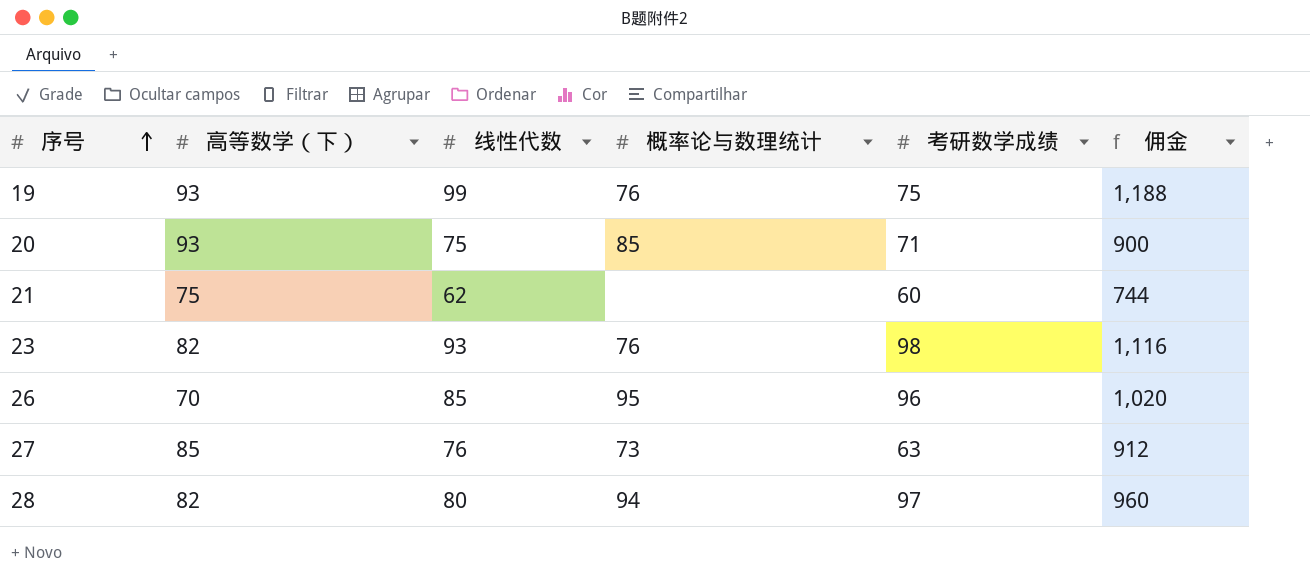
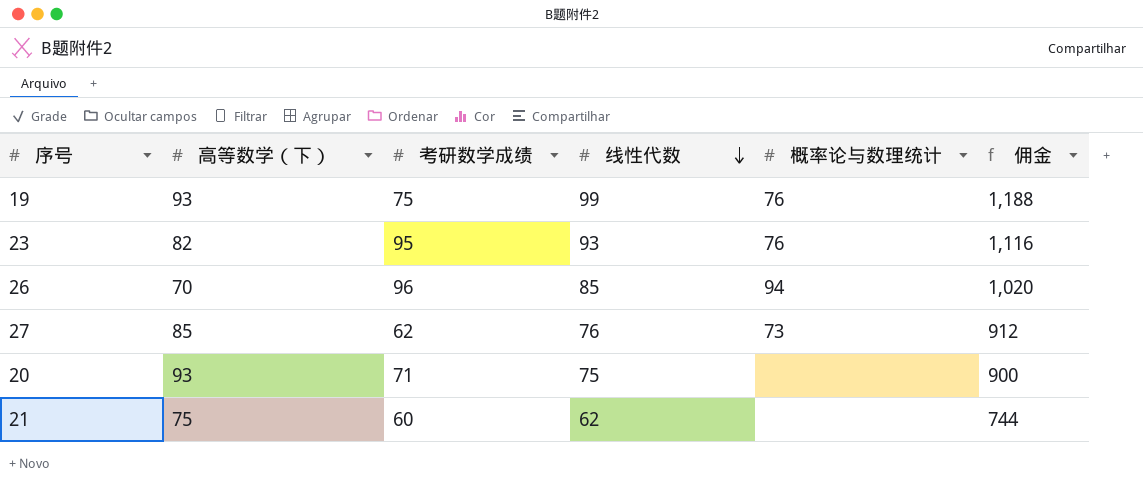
row order: 序号 ascending -> 线性代数 descending
column 考研数学成绩 | position: 5 -> 3
row 28: 82 | 80 | 94 | 97 | 960 -> none
23 | 考研数学成绩: 98 -> 95
26 | 概率论与数理统计: 95 -> 94
27 | 考研数学成绩: 63 -> 62
20 | 概率论与数理统计: 85 -> none

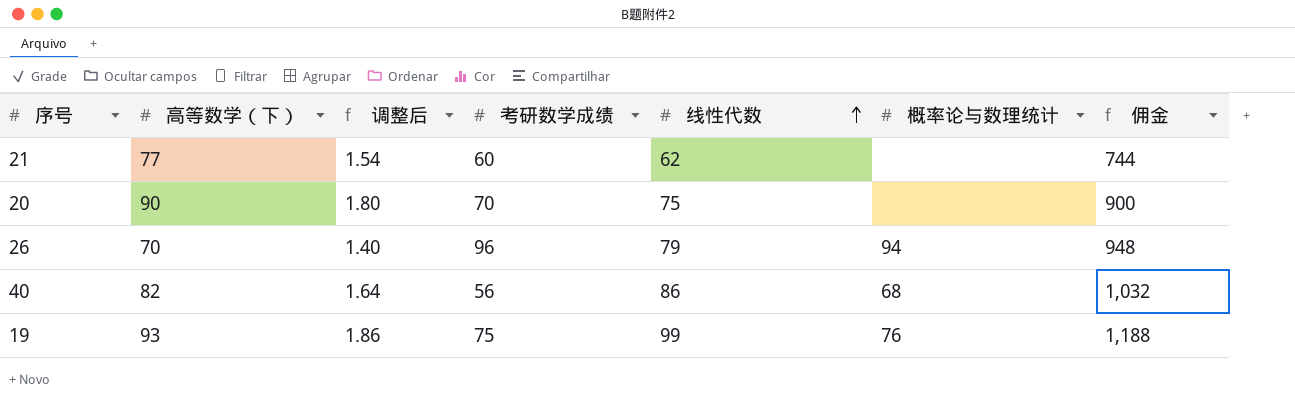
row order: 线性代数 descending -> 线性代数 ascending
column 调整后 | formula: none -> [高等数学（下）] * 0.02
row 23: 82 | 95 | 93 | 76 | 1,116 -> none
row 27: 85 | 62 | 76 | 73 | 912 -> none
21 | 高等数学（下）: 75 -> 77
20 | 高等数学（下）: 93 -> 90
20 | 考研数学成绩: 71 -> 70
26 | 线性代数: 85 -> 79
26 | 佣金: 1,020 -> 948
row 40: none -> 82 | 1.64 | 56 | 86 | 68 | 1,032

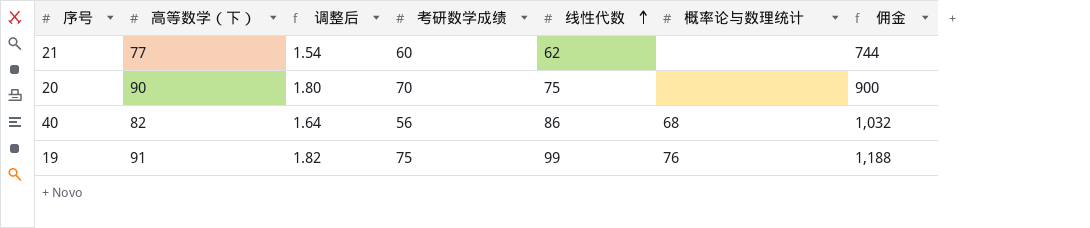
row 26: 70 | 1.40 | 96 | 79 | 94 | 948 -> none
19 | 高等数学（下）: 93 -> 91
19 | 调整后: 1.86 -> 1.82

